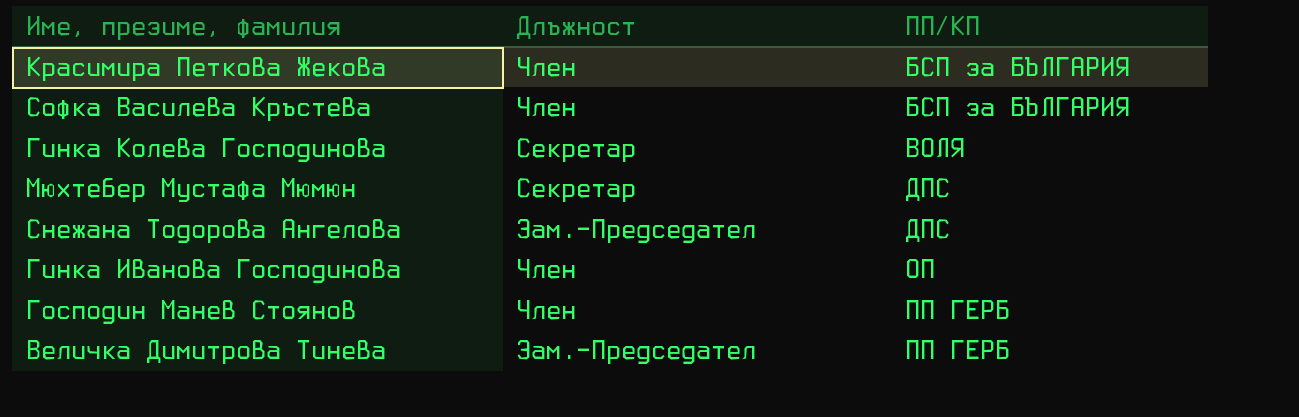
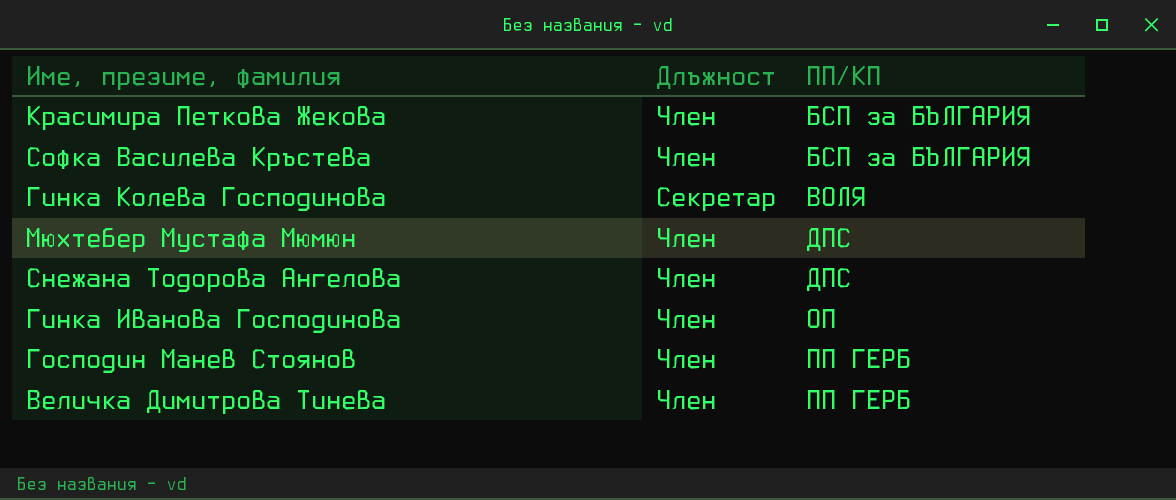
Мюхтебер Мустафа Мюмюн | Длъжност: Секретар -> Член
Снежана Тодорова Ангелова | Длъжност: Зам.-Председател -> Член
Величка Димитрова Тинева | Длъжност: Зам.-Председател -> Член

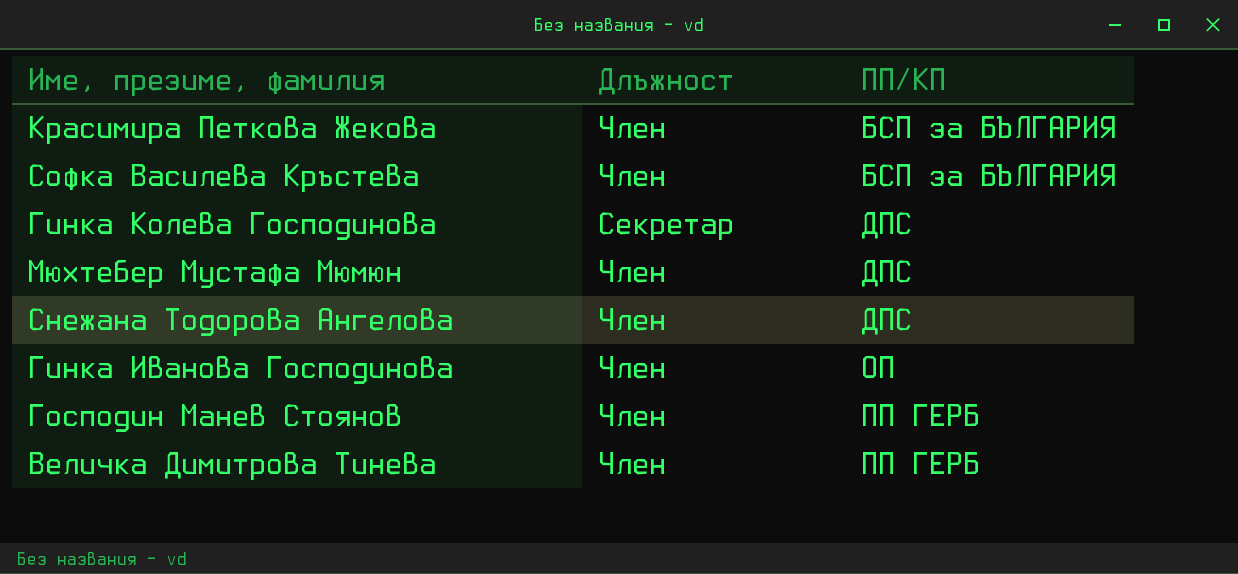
Гинка Колева Господинова | ПП/КП: ВОЛЯ -> ДПС

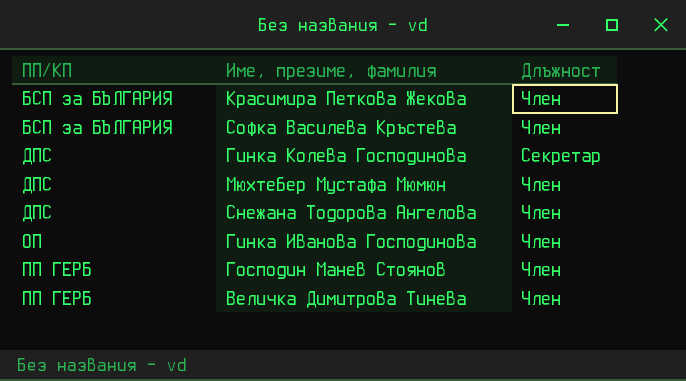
column ПП/КП | position: 3 -> 1

